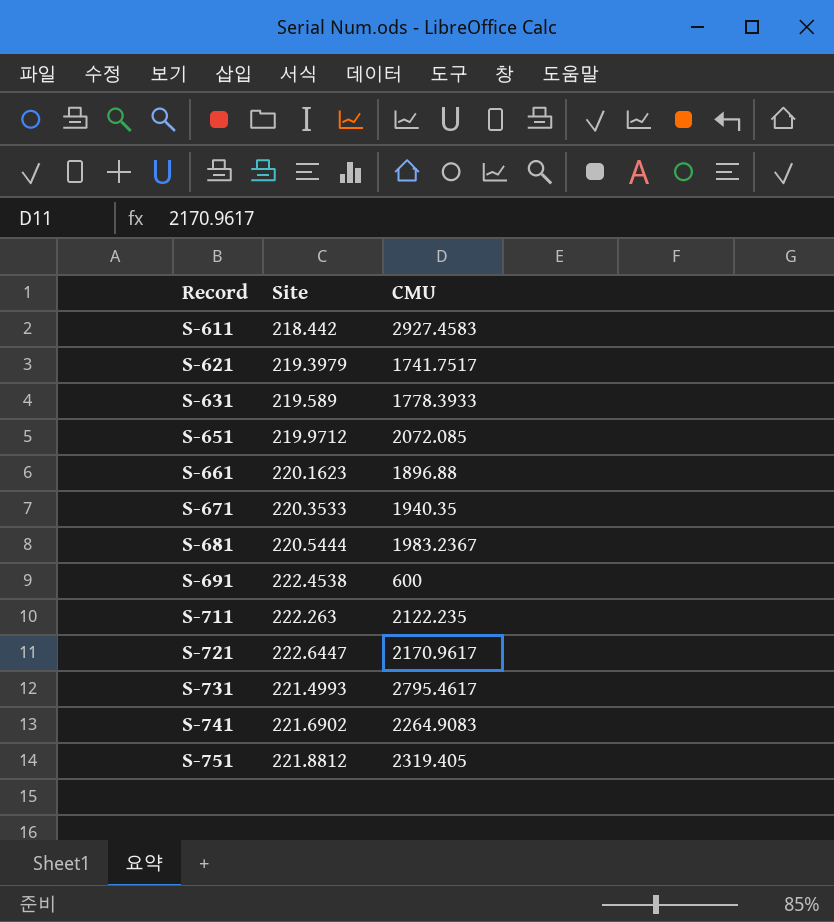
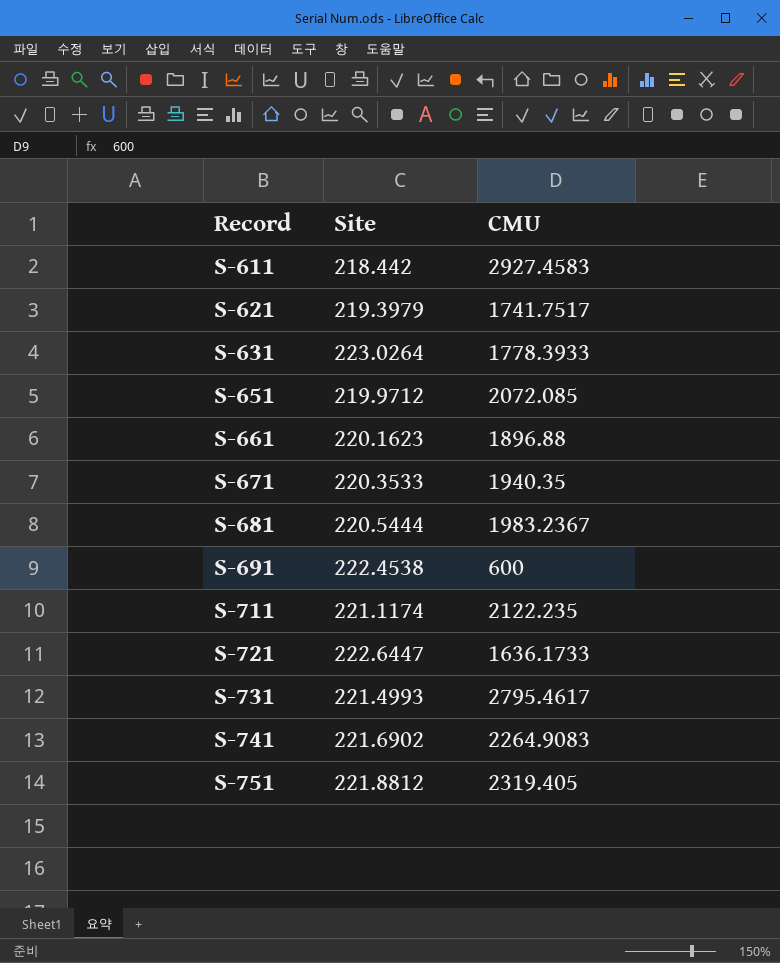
S-631 | Site: 219.589 -> 223.0264
S-711 | Site: 222.263 -> 221.1174
S-721 | CMU: 2170.9617 -> 1636.1733

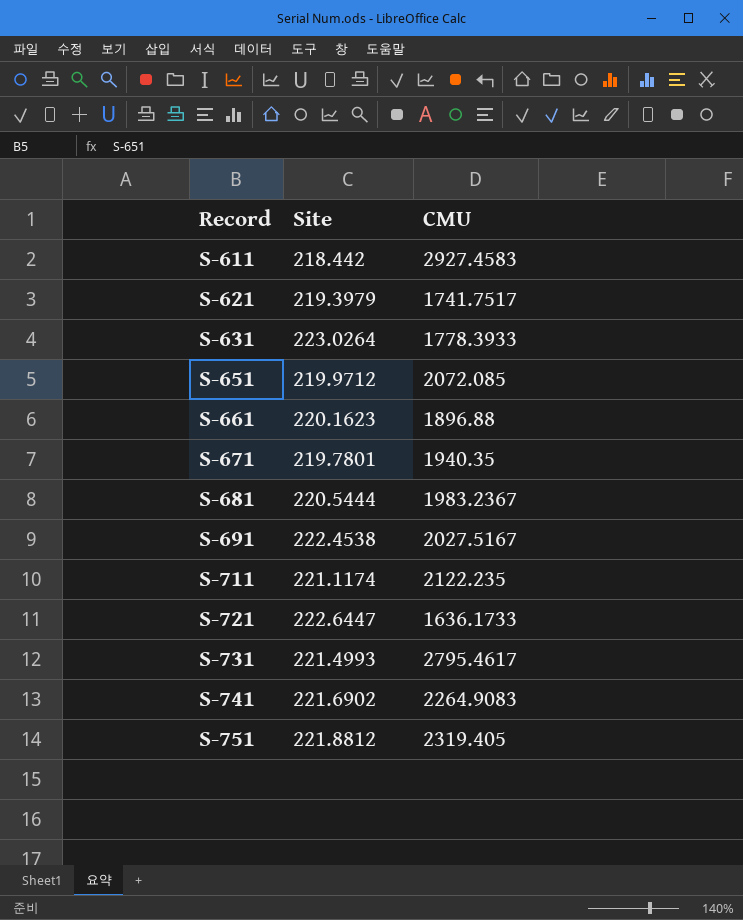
S-671 | Site: 220.3533 -> 219.7801
S-691 | CMU: 600 -> 2027.5167

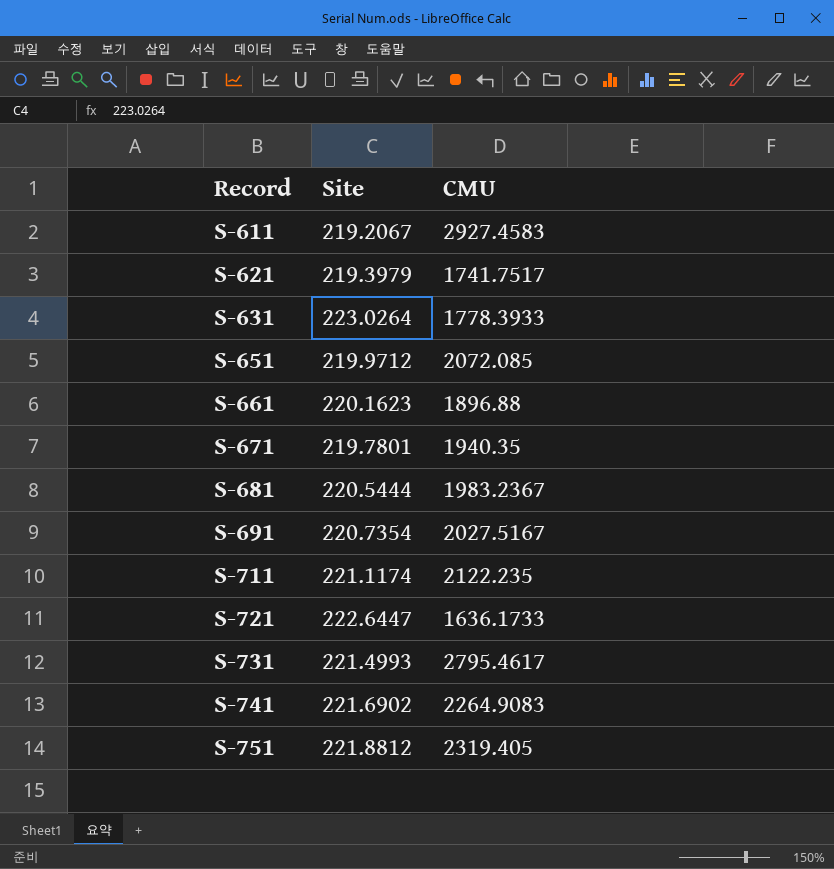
S-611 | Site: 218.442 -> 219.2067
S-691 | Site: 222.4538 -> 220.7354

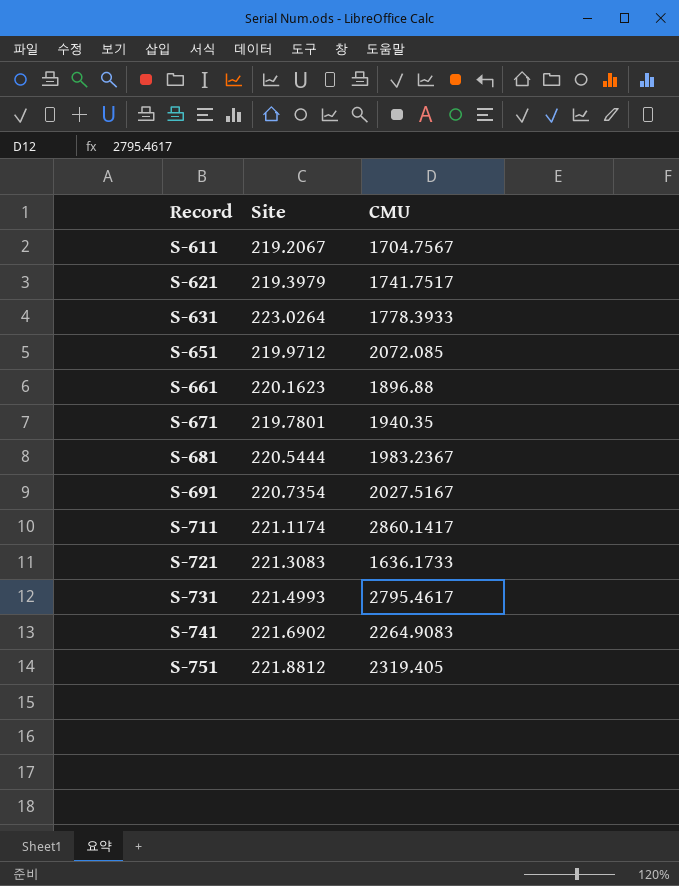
S-611 | CMU: 2927.4583 -> 1704.7567
S-711 | CMU: 2122.235 -> 2860.1417
S-721 | Site: 222.6447 -> 221.3083

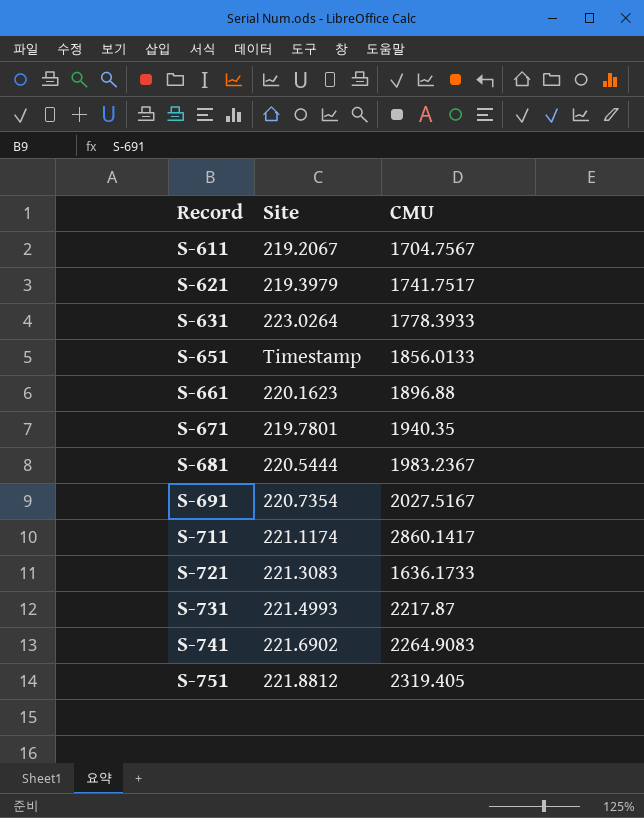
S-651 | Site: 219.9712 -> Timestamp
S-651 | CMU: 2072.085 -> 1856.0133
S-731 | CMU: 2795.4617 -> 2217.87

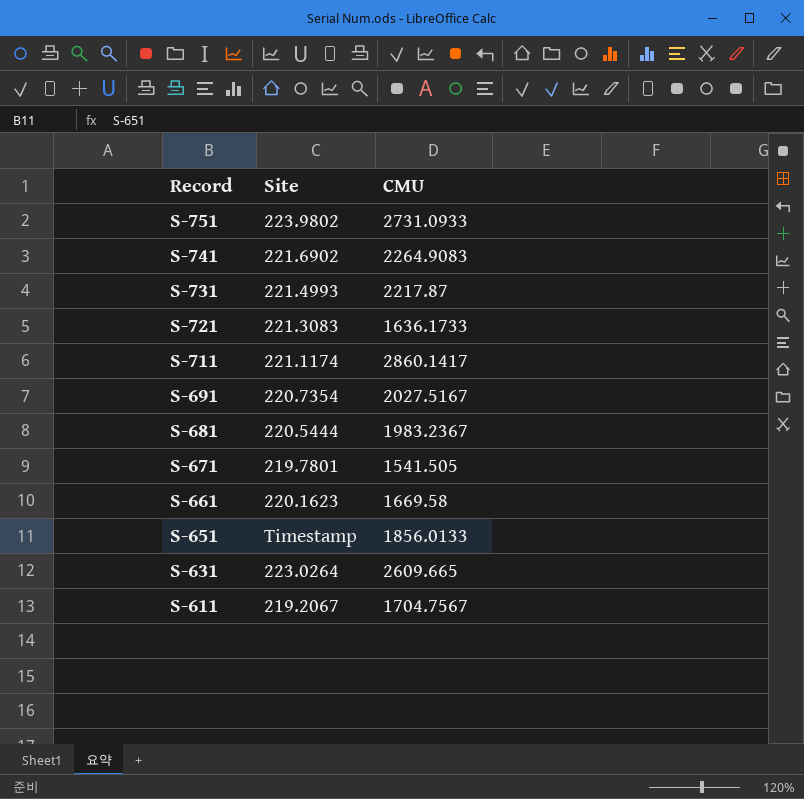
row order: Record ascending -> Record descending
row S-621: 219.3979 | 1741.7517 -> none
S-751 | Site: 221.8812 -> 223.9802
S-751 | CMU: 2319.405 -> 2731.0933
S-671 | CMU: 1940.35 -> 1541.505
S-661 | CMU: 1896.88 -> 1669.58
S-631 | CMU: 1778.3933 -> 2609.665

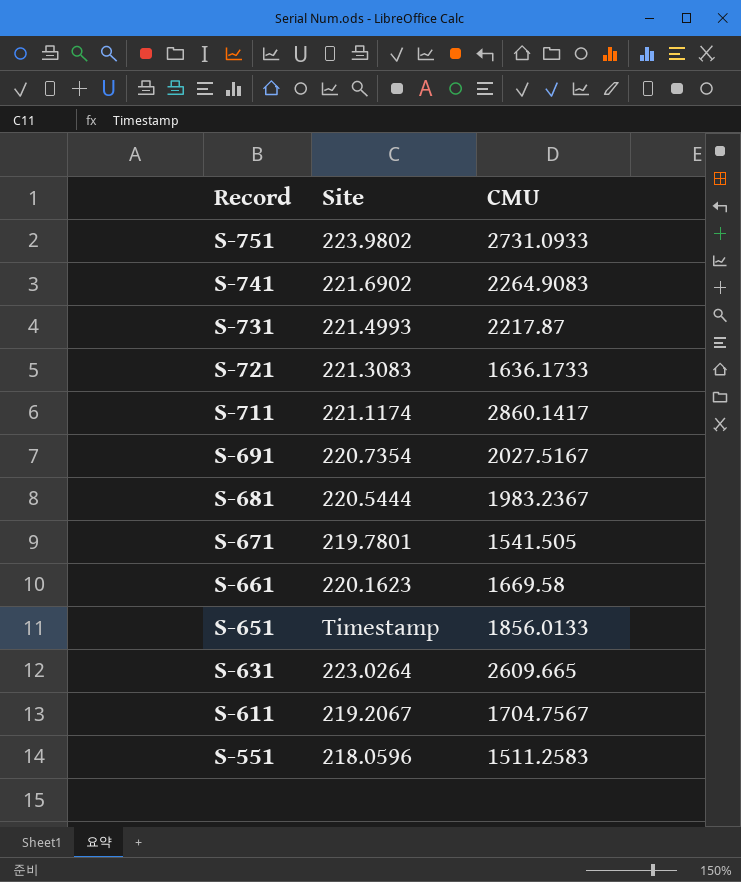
row S-551: none -> 218.0596 | 1511.2583

